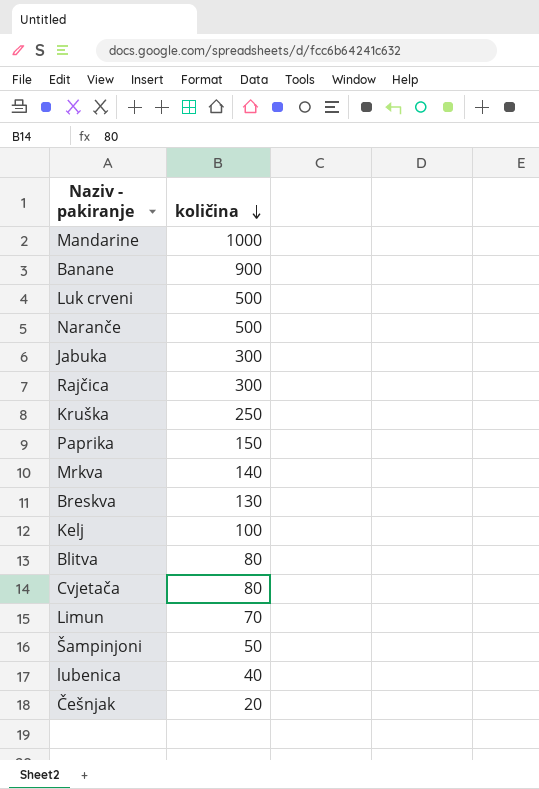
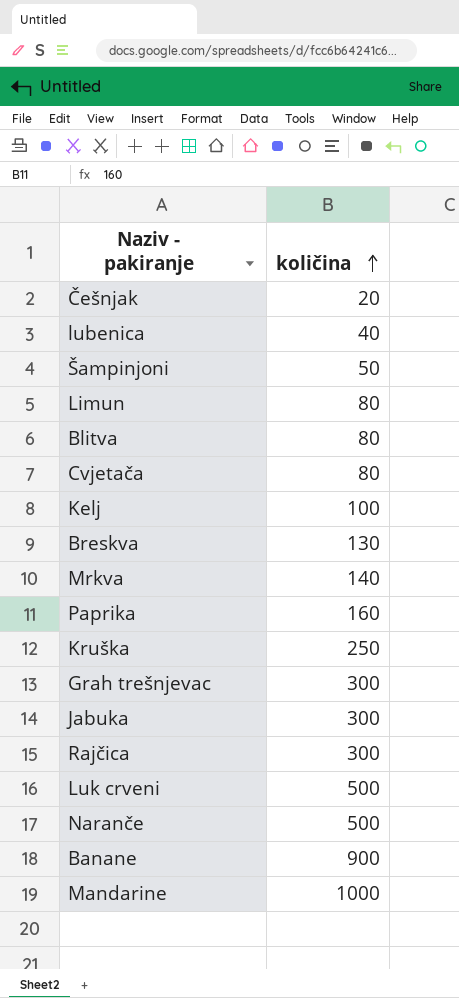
row order: količina descending -> količina ascending
Limun | količina: 70 -> 80
Paprika | količina: 150 -> 160
row Grah trešnjevac: none -> 300

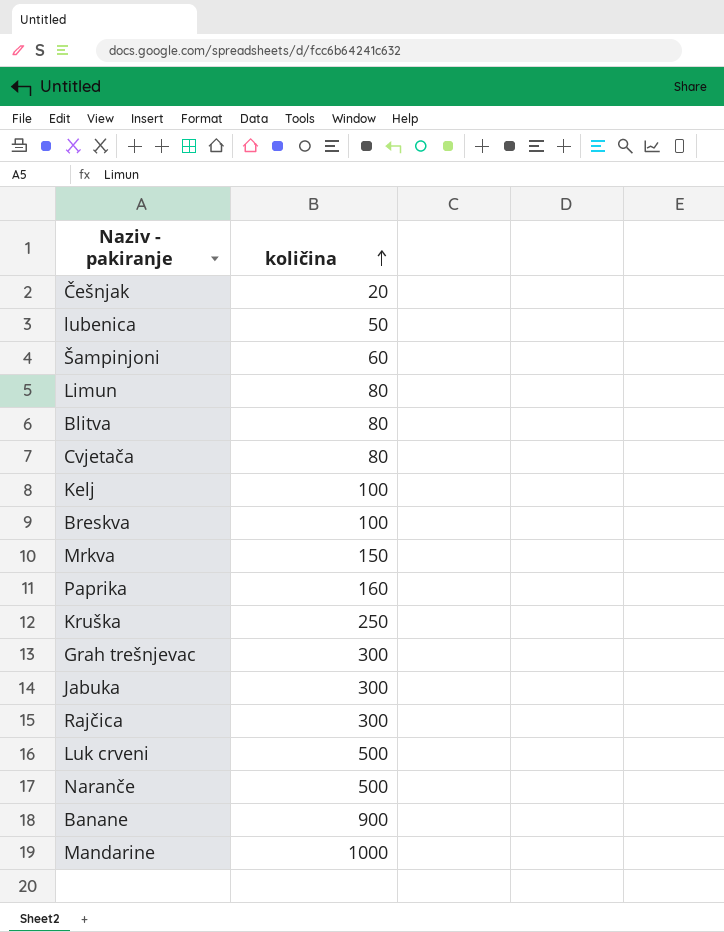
lubenica | količina: 40 -> 50
Šampinjoni | količina: 50 -> 60
Breskva | količina: 130 -> 100
Mrkva | količina: 140 -> 150

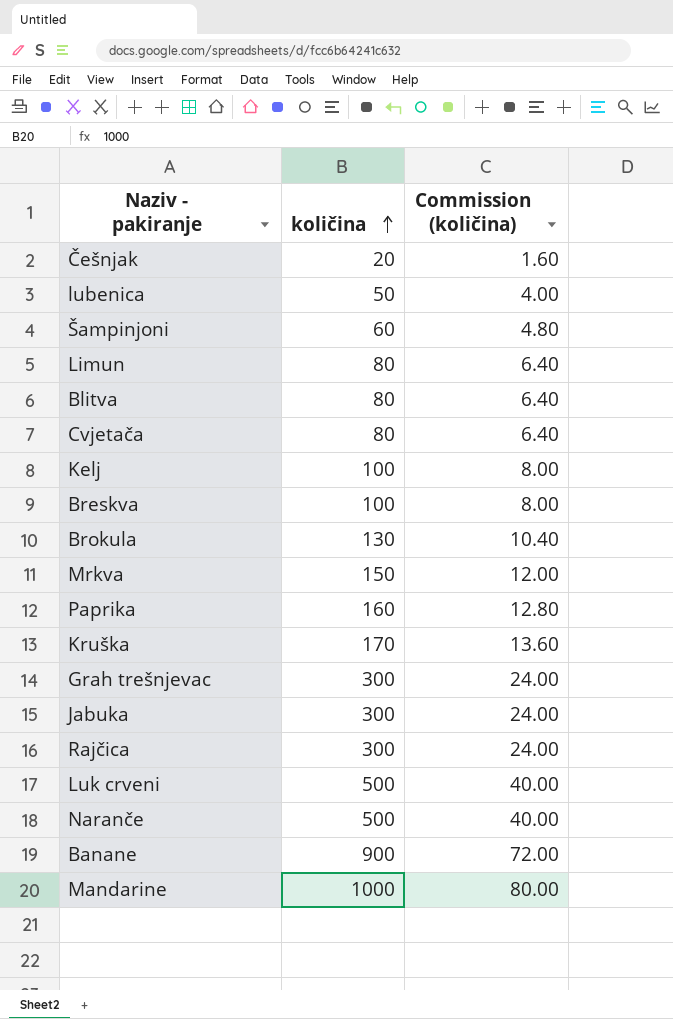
column Commission (količina) | formula: none -> [količina] * 0.08
row Brokula: none -> 130 | 10.40
Kruška | količina: 250 -> 170

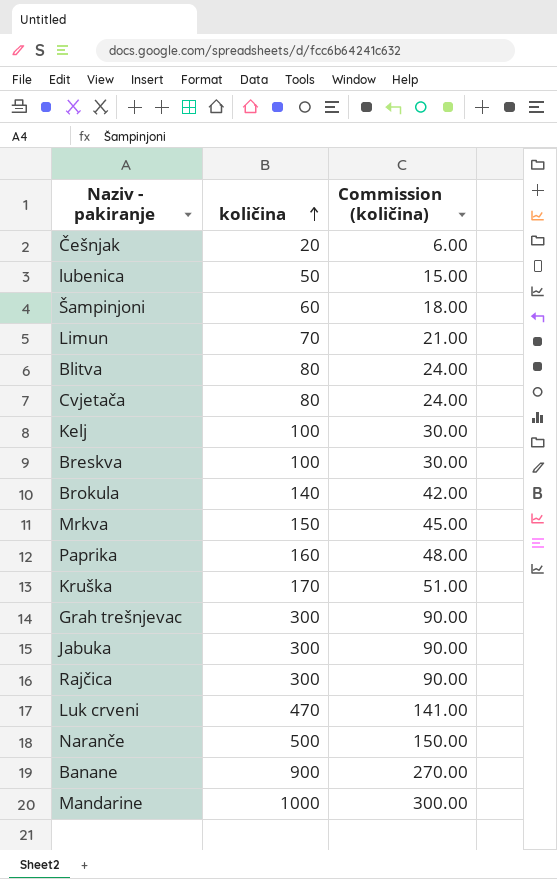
column Commission (količina) | formula: [količina] * 0.08 -> [količina] * 0.3
Limun | količina: 80 -> 70
Brokula | količina: 130 -> 140
Luk crveni | količina: 500 -> 470

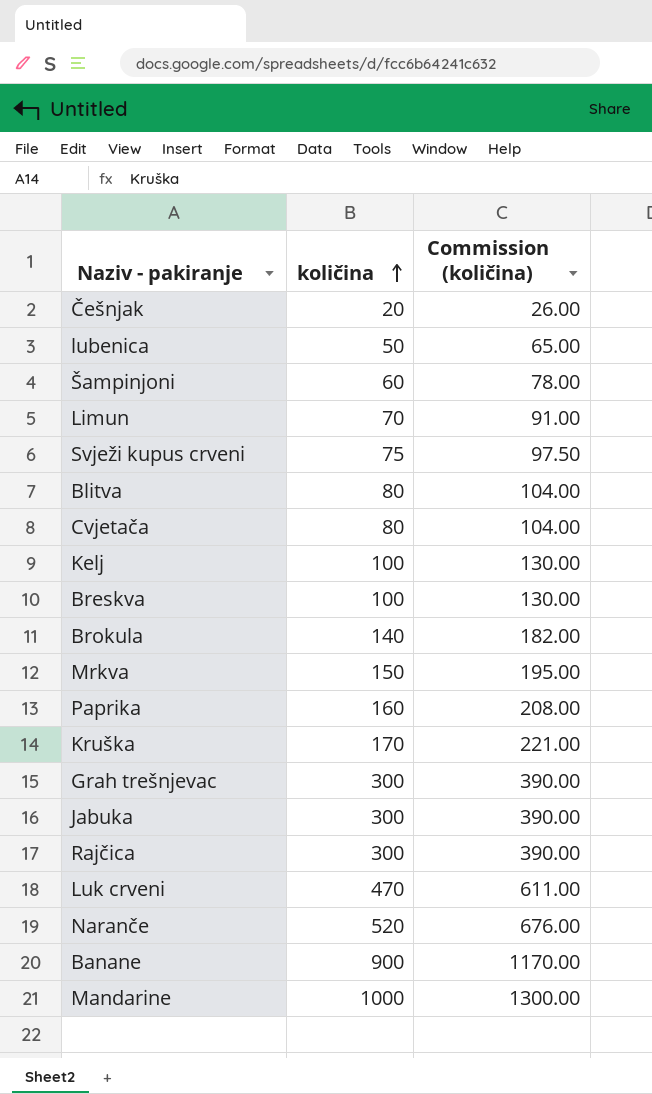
column Commission (količina) | formula: [količina] * 0.3 -> [količina] * 1.3
row Svježi kupus crveni: none -> 75 | 97.50
Naranče | količina: 500 -> 520

